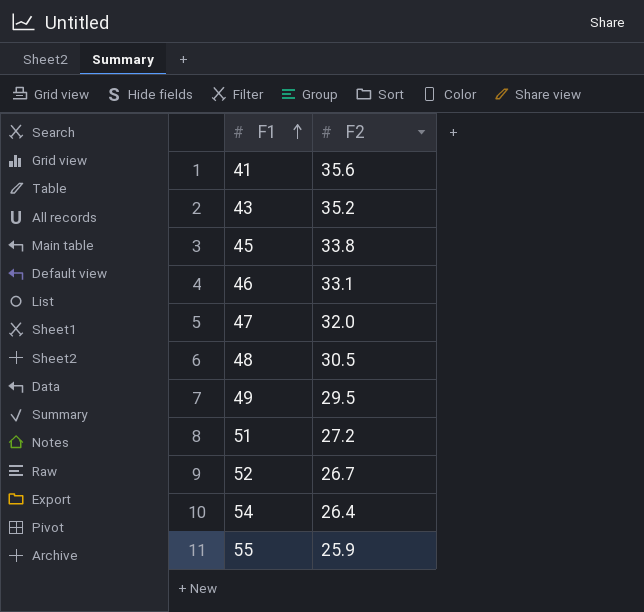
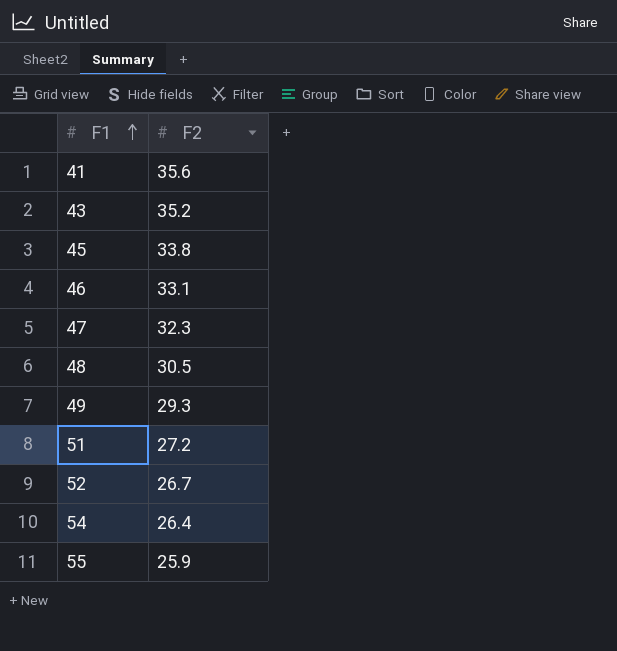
47 | F2: 32.0 -> 32.3
49 | F2: 29.5 -> 29.3

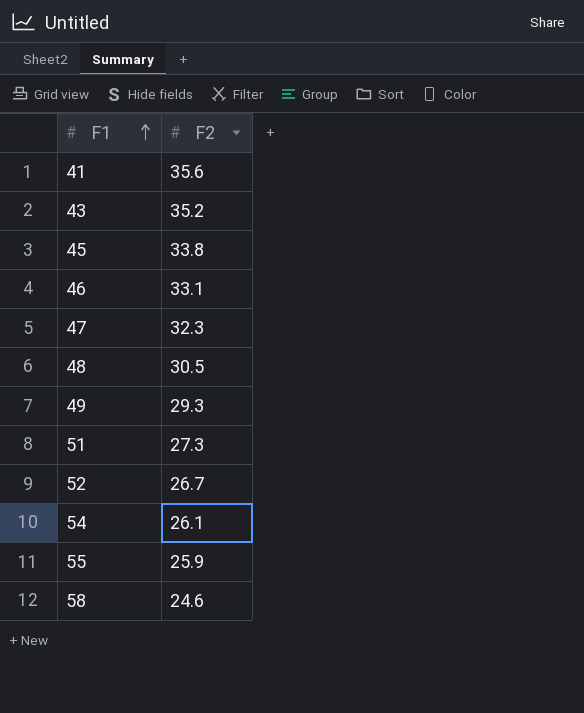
51 | F2: 27.2 -> 27.3
54 | F2: 26.4 -> 26.1
row 58: none -> 24.6

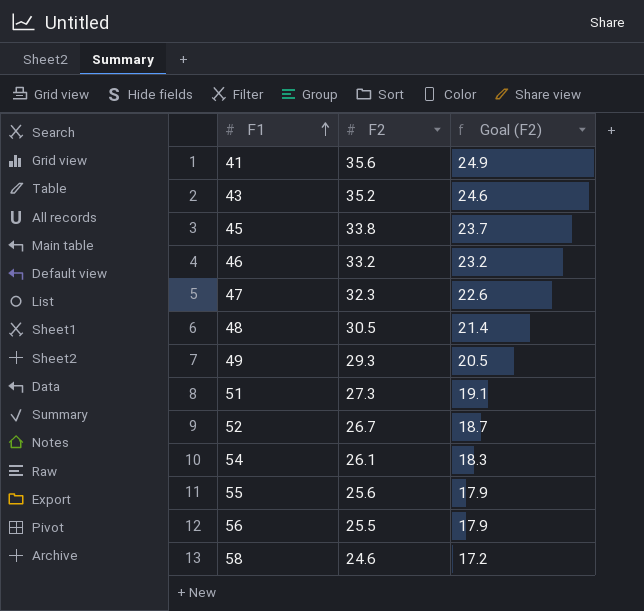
column Goal (F2) | formula: none -> [F2] * 0.7
46 | F2: 33.1 -> 33.2
55 | F2: 25.9 -> 25.6
row 56: none -> 25.5 | 17.9

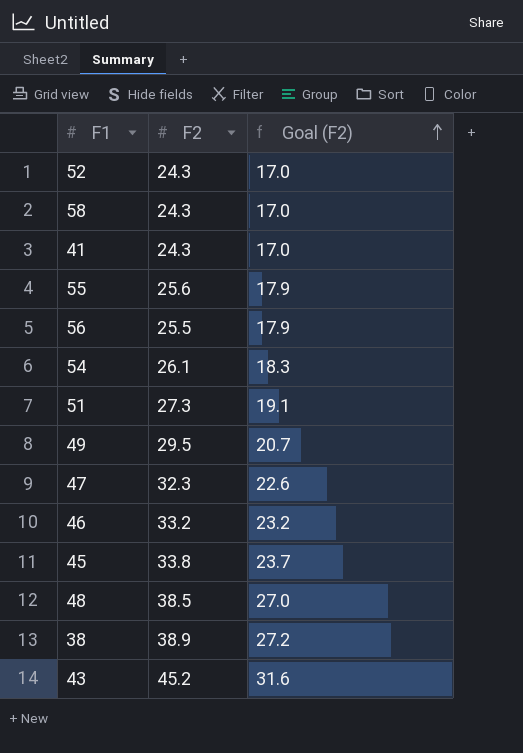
row order: F1 ascending -> Goal (F2) ascending
52 | F2: 26.7 -> 24.3
52 | Goal (F2): 18.7 -> 17.0
58 | F2: 24.6 -> 24.3
58 | Goal (F2): 17.2 -> 17.0
41 | F2: 35.6 -> 24.3
41 | Goal (F2): 24.9 -> 17.0
49 | F2: 29.3 -> 29.5
49 | Goal (F2): 20.5 -> 20.7
48 | F2: 30.5 -> 38.5
48 | Goal (F2): 21.4 -> 27.0
row 38: none -> 38.9 | 27.2
43 | F2: 35.2 -> 45.2
43 | Goal (F2): 24.6 -> 31.6

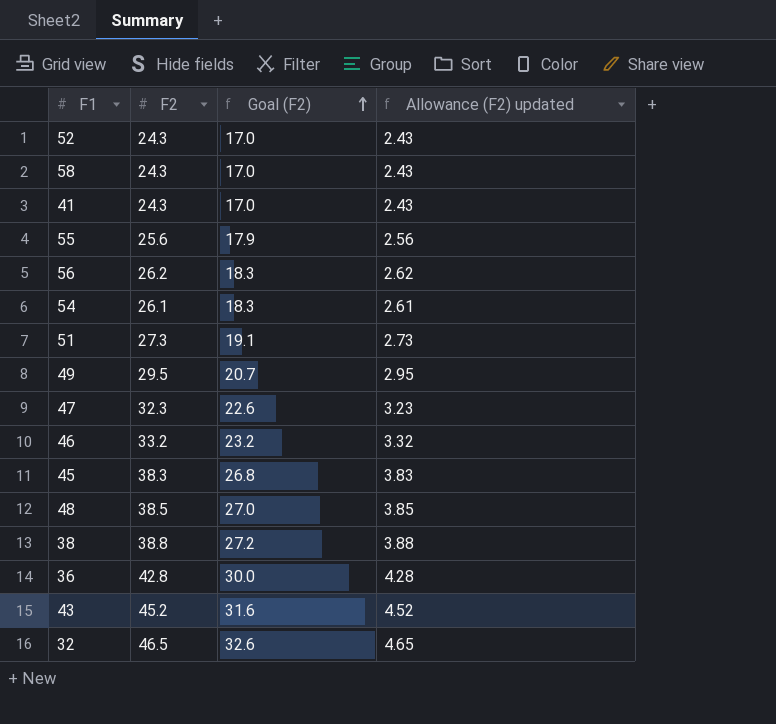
column Allowance (F2) updated | formula: none -> [F2] * 0.1
56 | F2: 25.5 -> 26.2
56 | Goal (F2): 17.9 -> 18.3
45 | F2: 33.8 -> 38.3
45 | Goal (F2): 23.7 -> 26.8
38 | F2: 38.9 -> 38.8
row 36: none -> 42.8 | 30.0 | 4.28
row 32: none -> 46.5 | 32.6 | 4.65

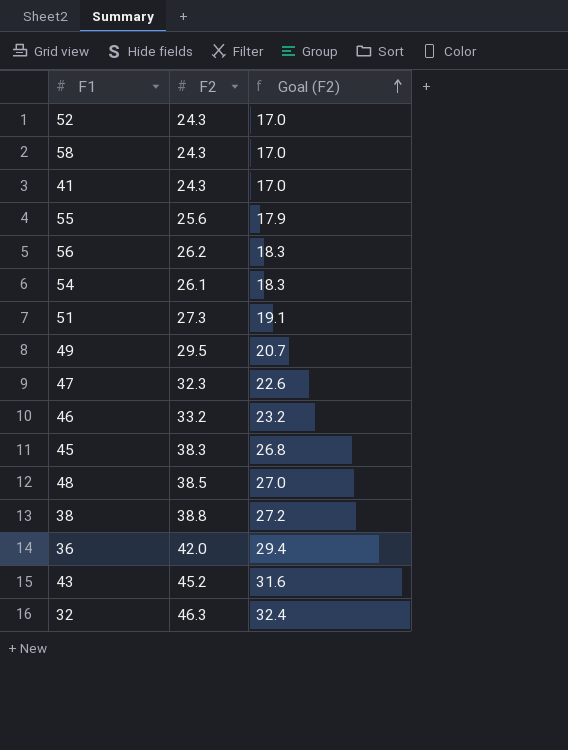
column Allowance (F2) updated | formula: [F2] * 0.1 -> none
36 | F2: 42.8 -> 42.0
36 | Goal (F2): 30.0 -> 29.4
32 | F2: 46.5 -> 46.3
32 | Goal (F2): 32.6 -> 32.4

